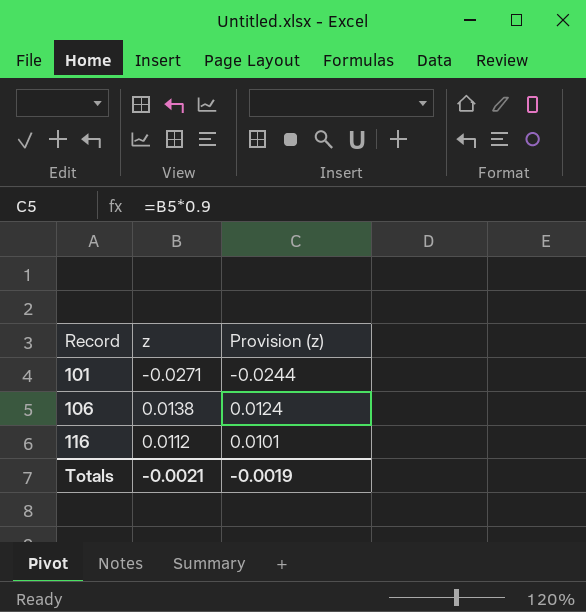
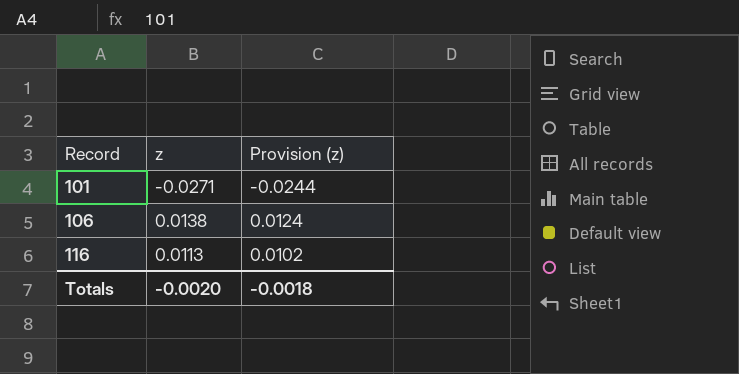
116 | z: 0.0112 -> 0.0113
116 | Provision (z): 0.0101 -> 0.0102
Totals | z: -0.0021 -> -0.0020
Totals | Provision (z): -0.0019 -> -0.0018

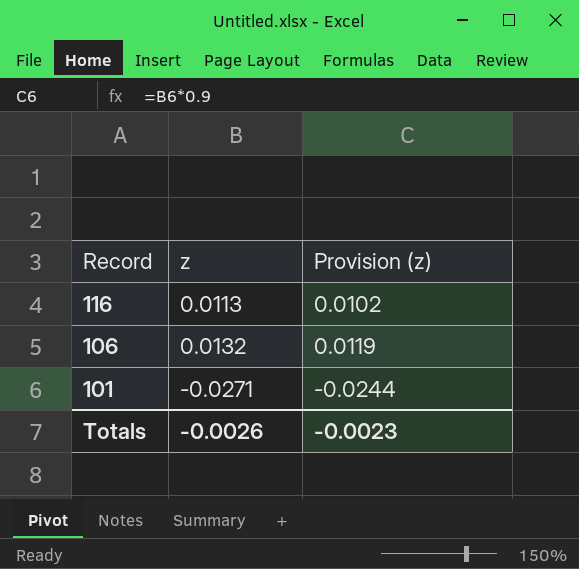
row order: Record ascending -> Record descending
106 | z: 0.0138 -> 0.0132
106 | Provision (z): 0.0124 -> 0.0119
Totals | z: -0.0020 -> -0.0026
Totals | Provision (z): -0.0018 -> -0.0023

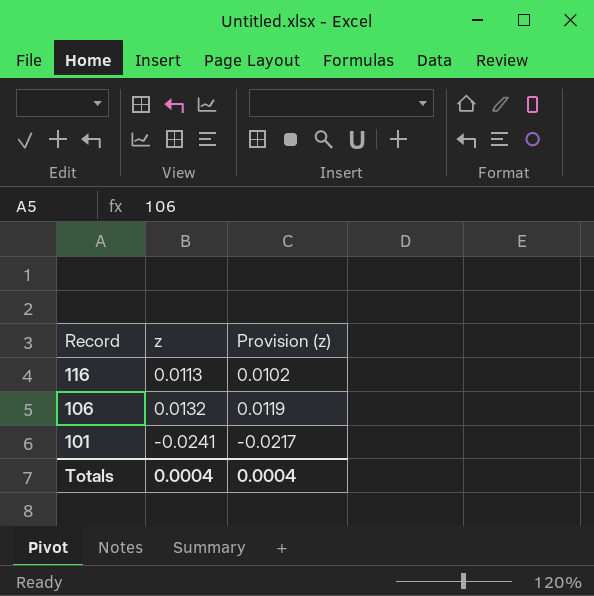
101 | z: -0.0271 -> -0.0241
101 | Provision (z): -0.0244 -> -0.0217
Totals | z: -0.0026 -> 0.0004
Totals | Provision (z): -0.0023 -> 0.0004

